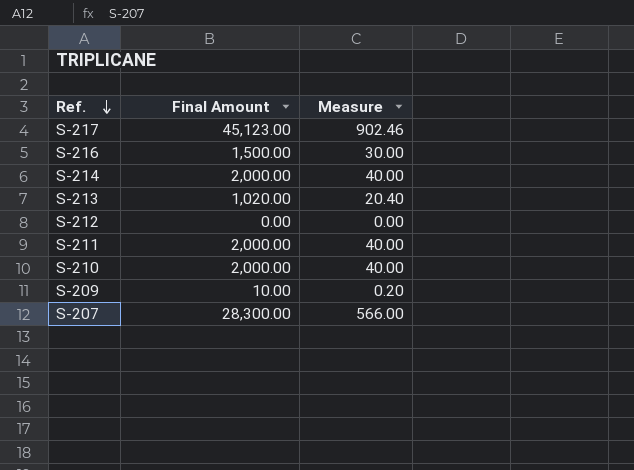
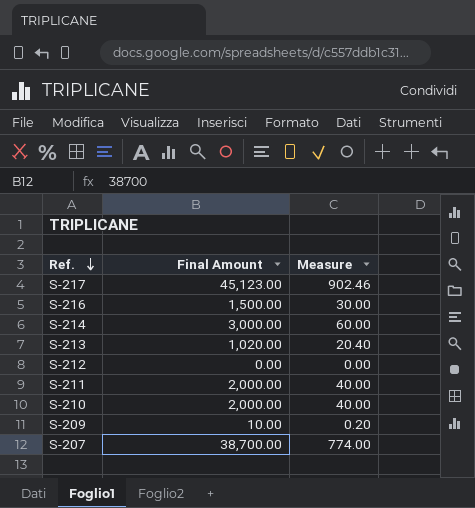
S-214 | Final Amount: 2,000.00 -> 3,000.00
S-214 | Measure: 40.00 -> 60.00
S-207 | Final Amount: 28,300.00 -> 38,700.00
S-207 | Measure: 566.00 -> 774.00

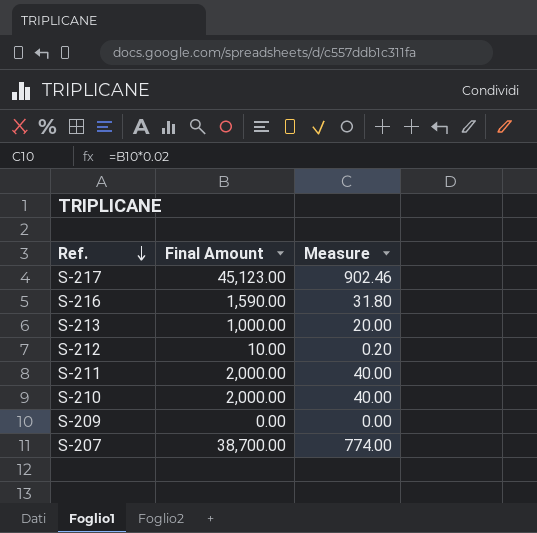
row S-214: 3,000.00 | 60.00 -> none
S-216 | Final Amount: 1,500.00 -> 1,590.00
S-216 | Measure: 30.00 -> 31.80
S-213 | Final Amount: 1,020.00 -> 1,000.00
S-213 | Measure: 20.40 -> 20.00
S-212 | Final Amount: 0.00 -> 10.00
S-212 | Measure: 0.00 -> 0.20
S-209 | Final Amount: 10.00 -> 0.00
S-209 | Measure: 0.20 -> 0.00

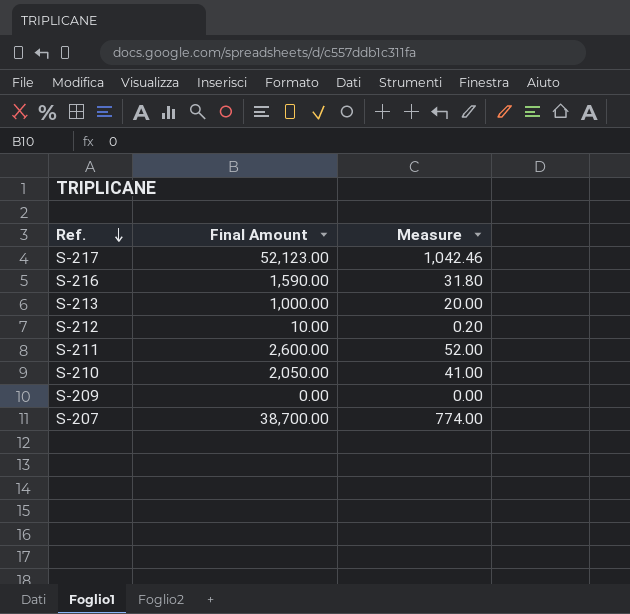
S-217 | Final Amount: 45,123.00 -> 52,123.00
S-217 | Measure: 902.46 -> 1,042.46
S-211 | Final Amount: 2,000.00 -> 2,600.00
S-211 | Measure: 40.00 -> 52.00
S-210 | Final Amount: 2,000.00 -> 2,050.00
S-210 | Measure: 40.00 -> 41.00

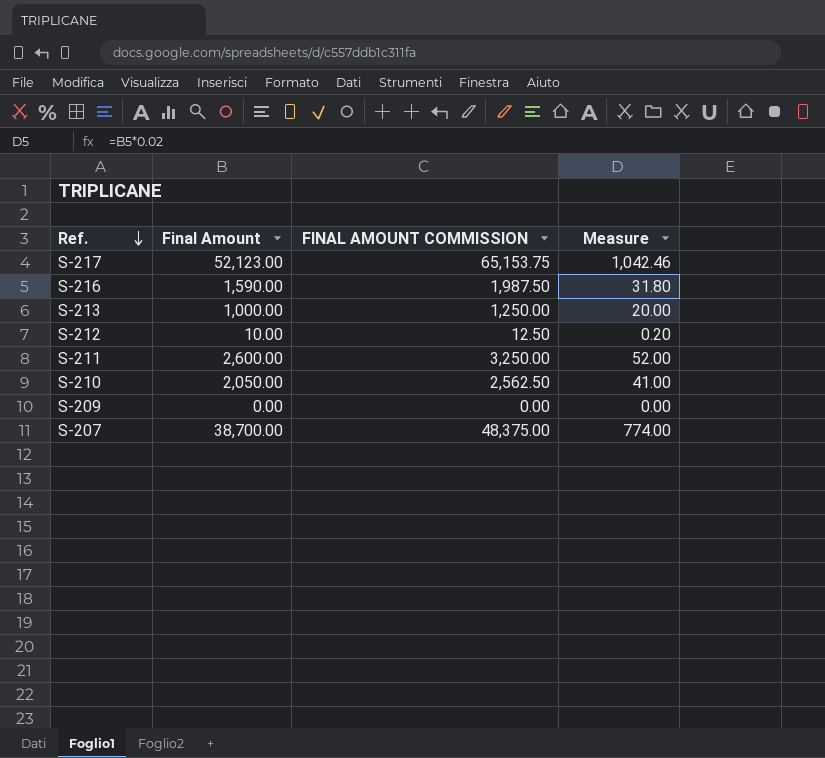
column FINAL AMOUNT COMMISSION | formula: none -> [Final Amount] * 1.25

